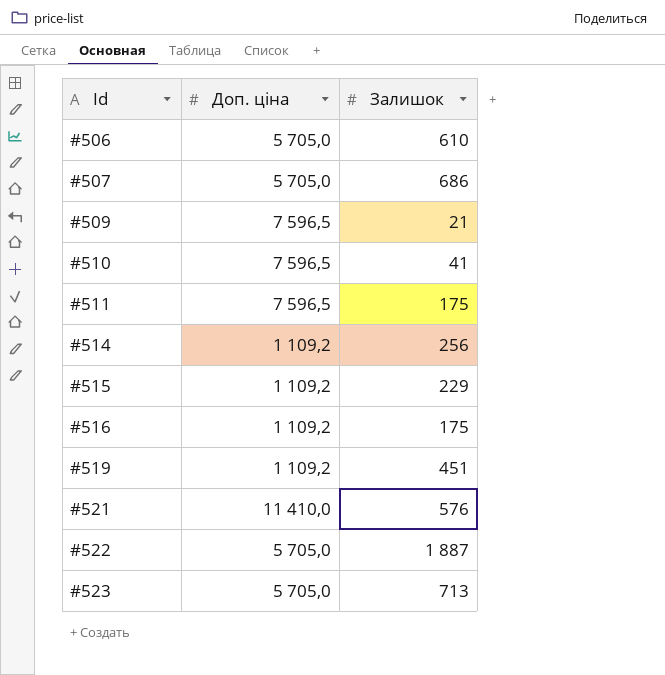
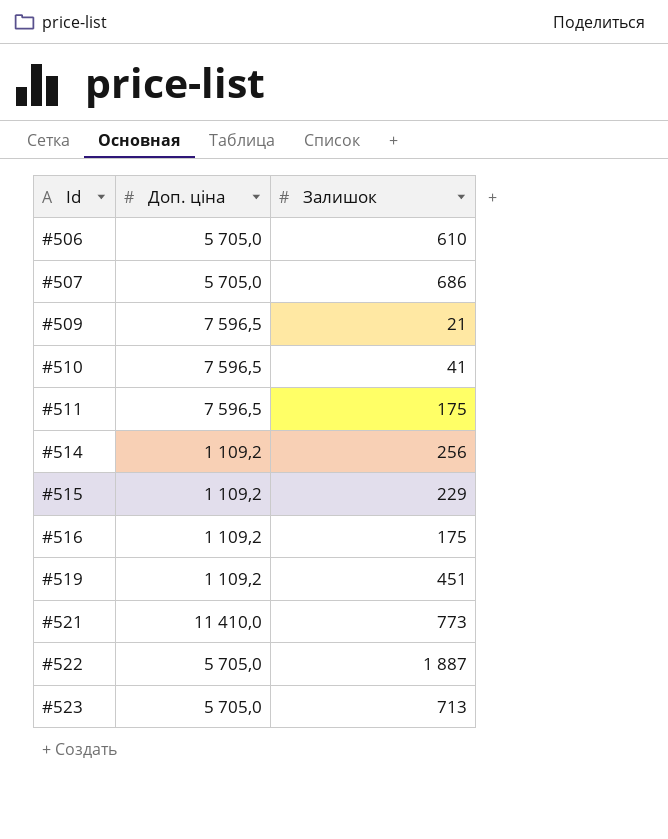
#521 | Залишок: 576 -> 773

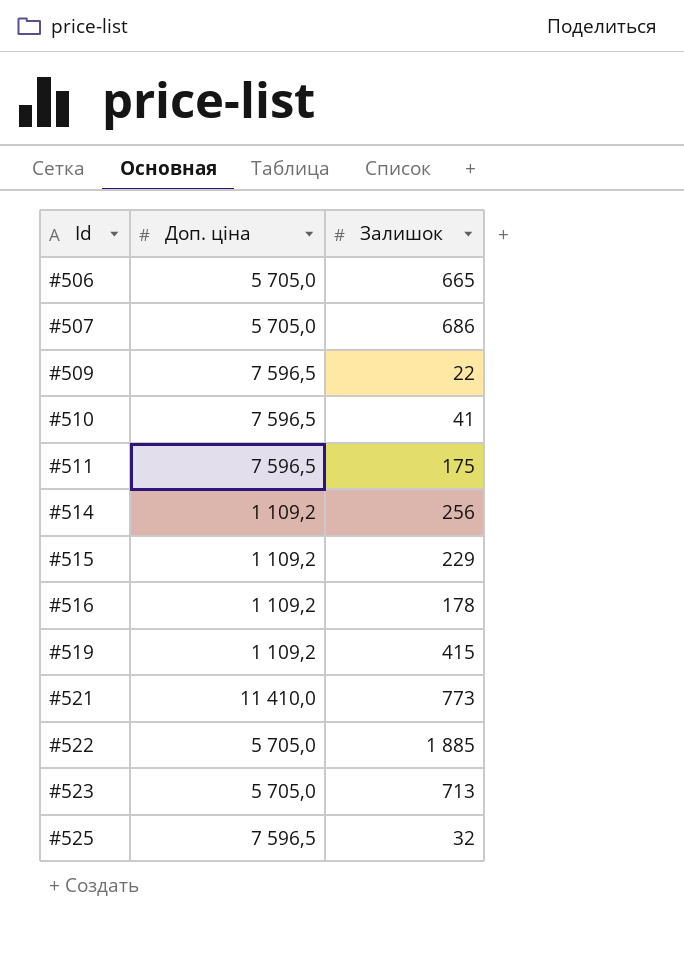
#506 | Залишок: 610 -> 665
#509 | Залишок: 21 -> 22
#516 | Залишок: 175 -> 178
#519 | Залишок: 451 -> 415
#522 | Залишок: 1 887 -> 1 885
row #525: none -> 7 596,5 | 32

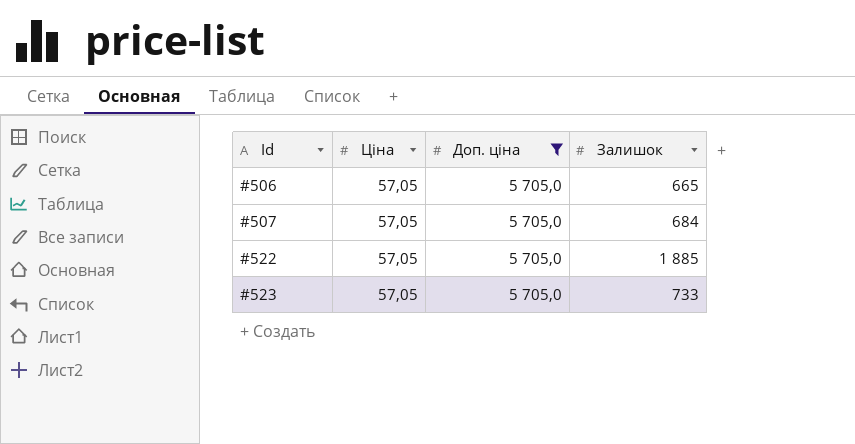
filter: none -> Доп. ціна = 5 705,0
column Ціна | position: none -> 2
#507 | Залишок: 686 -> 684
#523 | Залишок: 713 -> 733

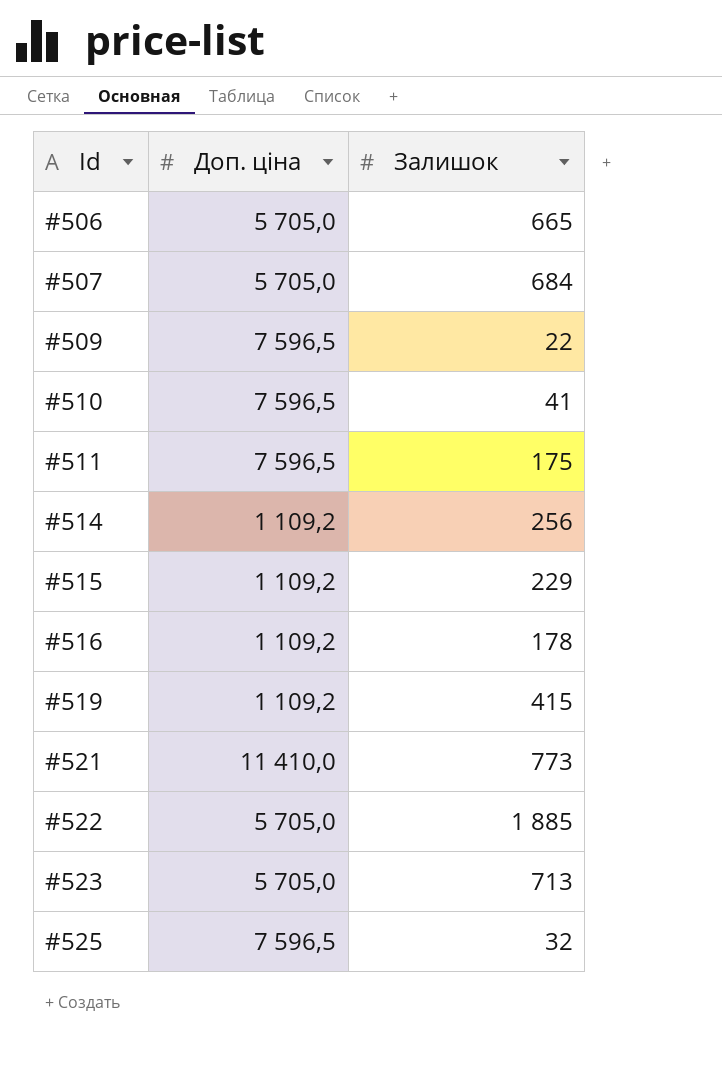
filter: Доп. ціна = 5 705,0 -> none
column Ціна | position: 2 -> none
#523 | Залишок: 733 -> 713

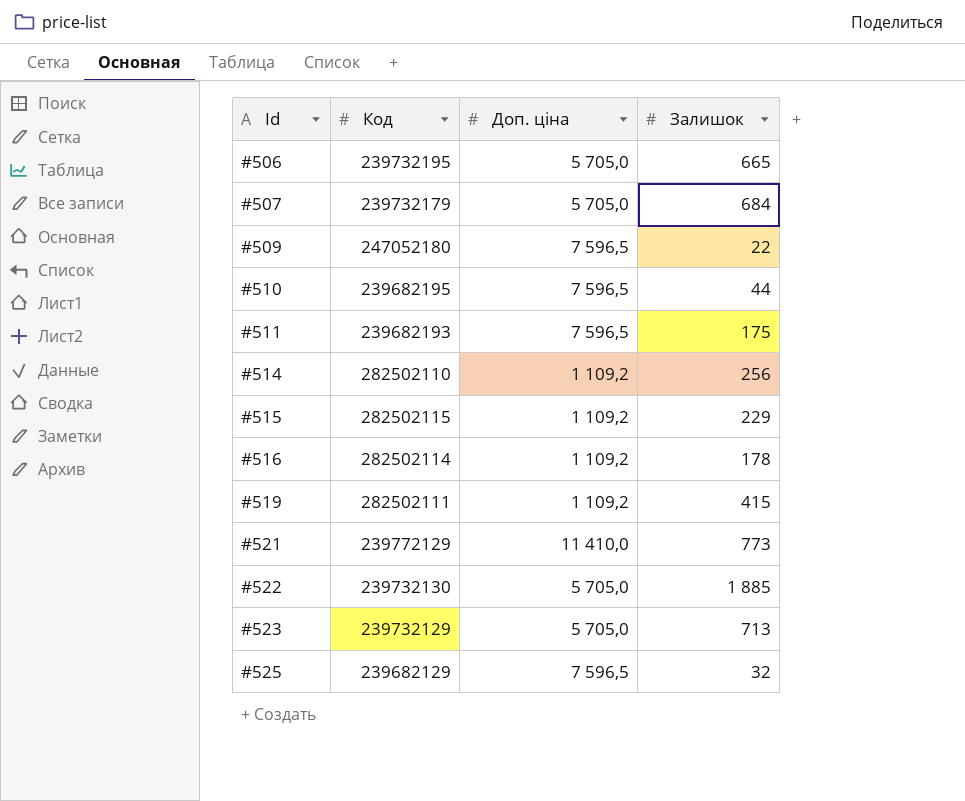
column Код | position: none -> 2
#510 | Залишок: 41 -> 44

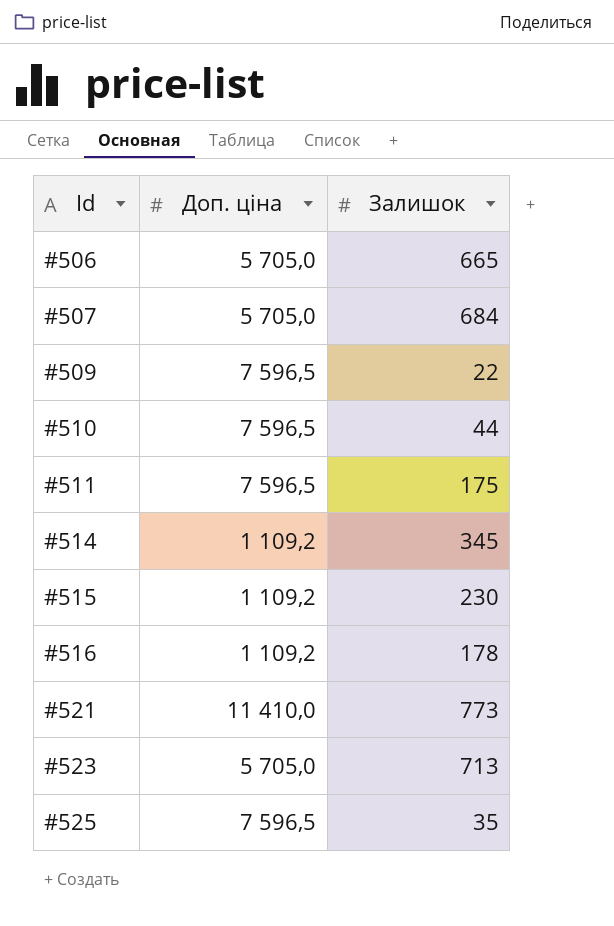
column Код | position: 2 -> none
row #519: 282502111 | 1 109,2 | 415 -> none
row #522: 239732130 | 5 705,0 | 1 885 -> none
#514 | Залишок: 256 -> 345
#515 | Залишок: 229 -> 230
#525 | Залишок: 32 -> 35

